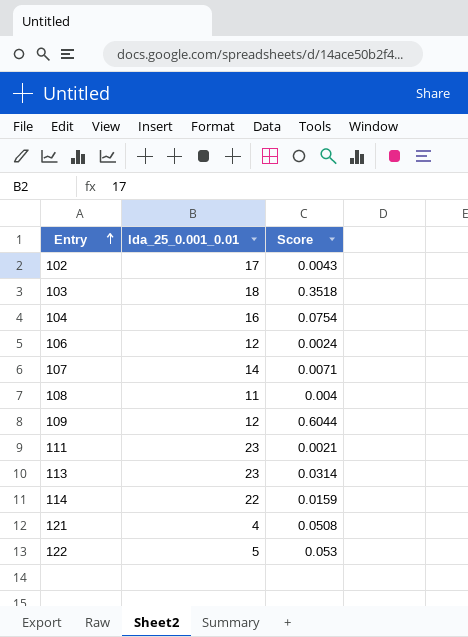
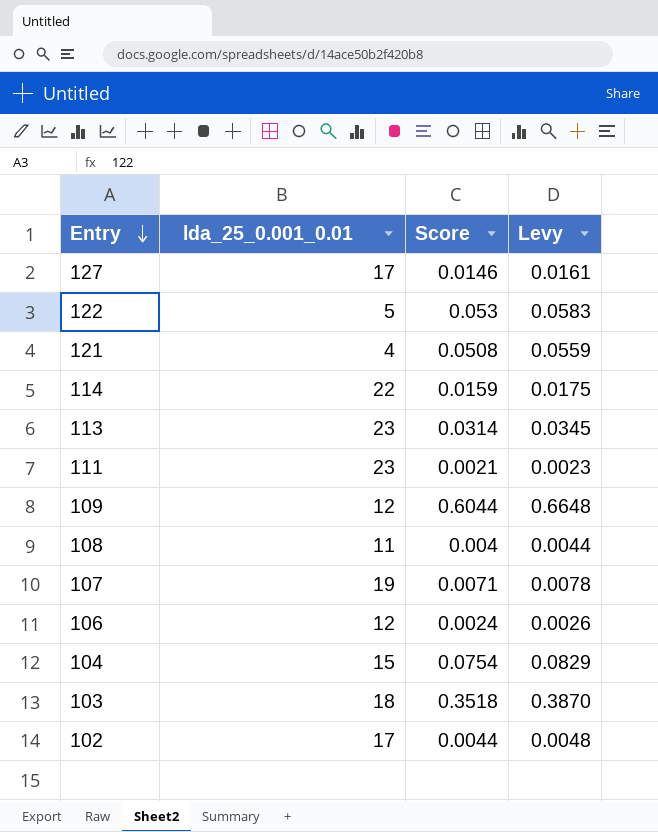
row order: Entry ascending -> Entry descending
column Levy | formula: none -> [Score] * 1.1
row 127: none -> 17 | 0.0146 | 0.0161
107 | lda_25_0.001_0.01: 14 -> 19
104 | lda_25_0.001_0.01: 16 -> 15
102 | Score: 0.0043 -> 0.0044

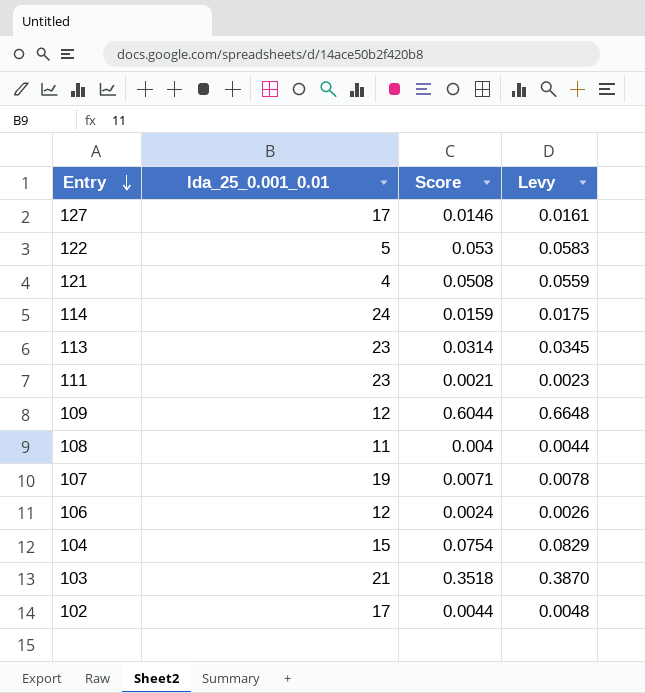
114 | lda_25_0.001_0.01: 22 -> 24
103 | lda_25_0.001_0.01: 18 -> 21

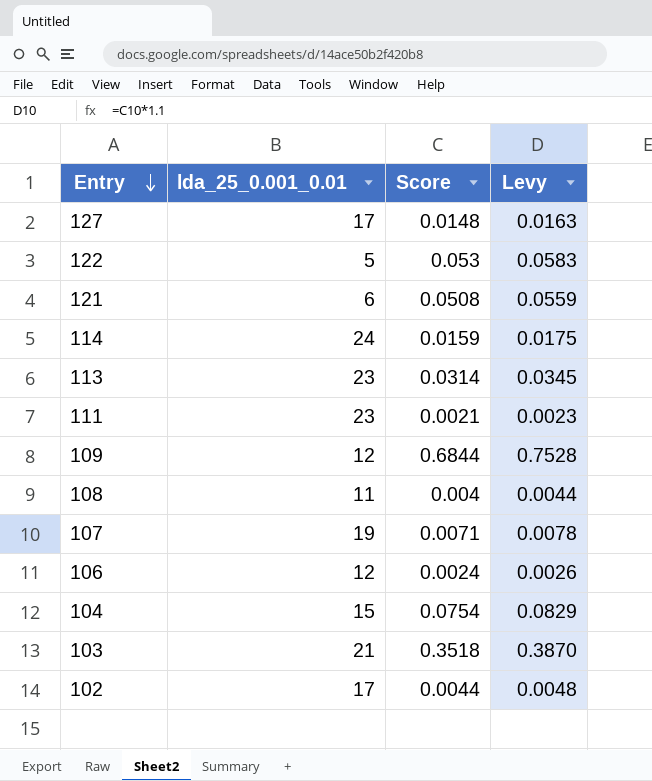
127 | Score: 0.0146 -> 0.0148
127 | Levy: 0.0161 -> 0.0163
121 | lda_25_0.001_0.01: 4 -> 6
109 | Score: 0.6044 -> 0.6844
109 | Levy: 0.6648 -> 0.7528

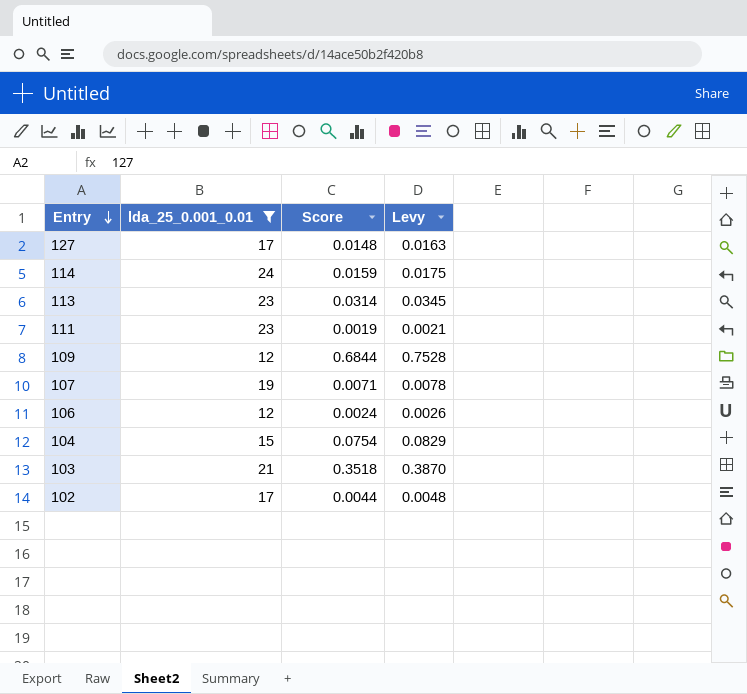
filter: none -> lda_25_0.001_0.01 >= 12
111 | Score: 0.0021 -> 0.0019
111 | Levy: 0.0023 -> 0.0021

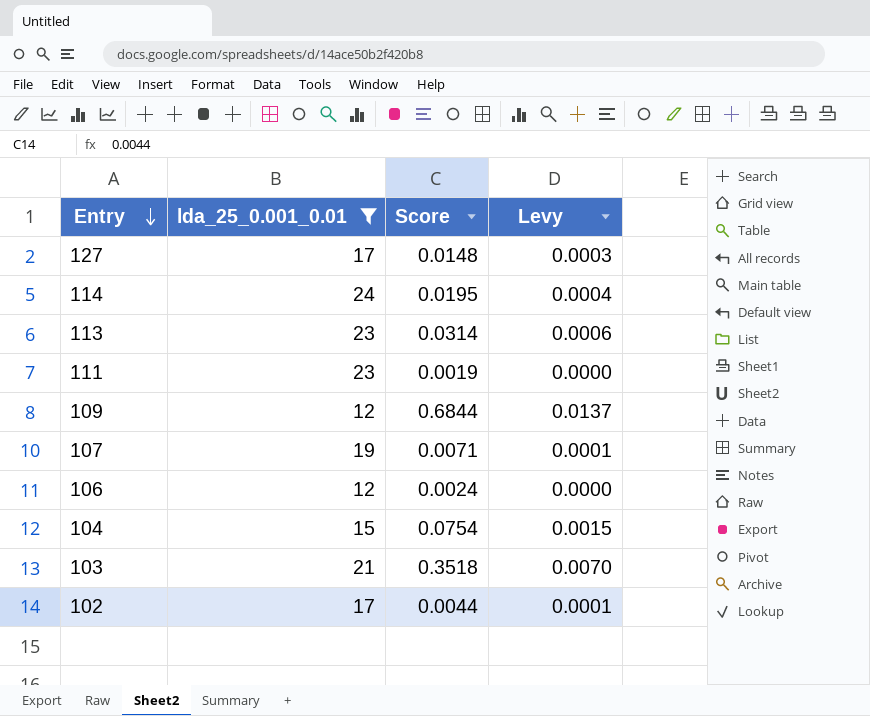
column Levy | formula: [Score] * 1.1 -> [Score] * 0.02
114 | Score: 0.0159 -> 0.0195

